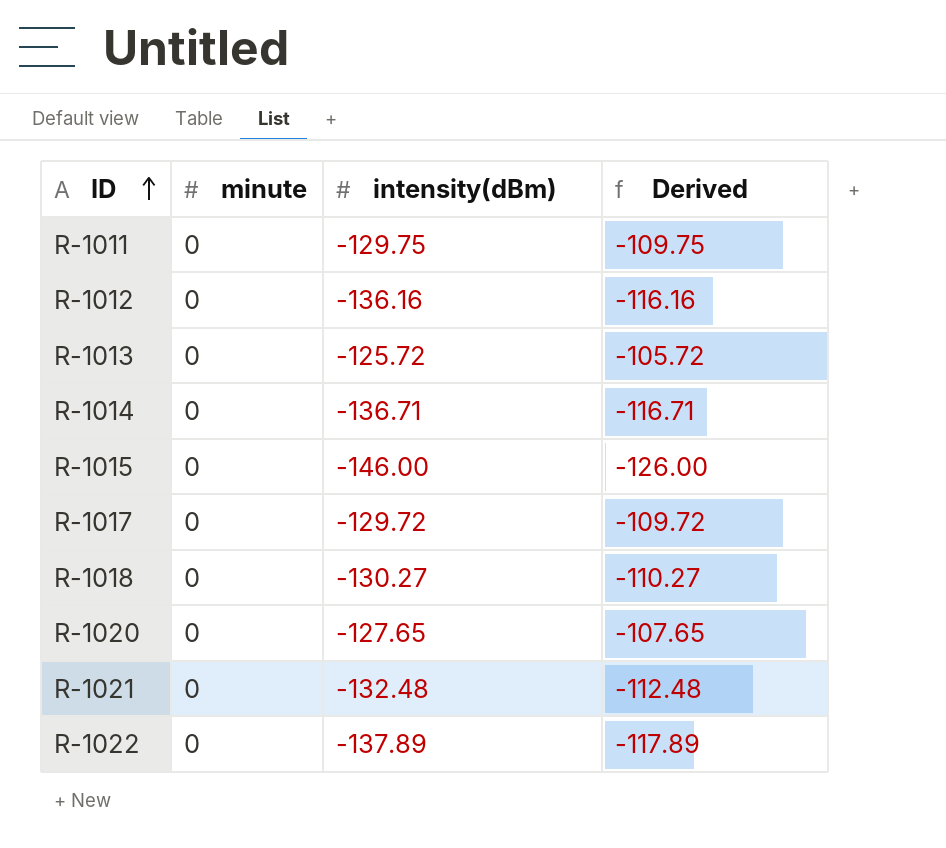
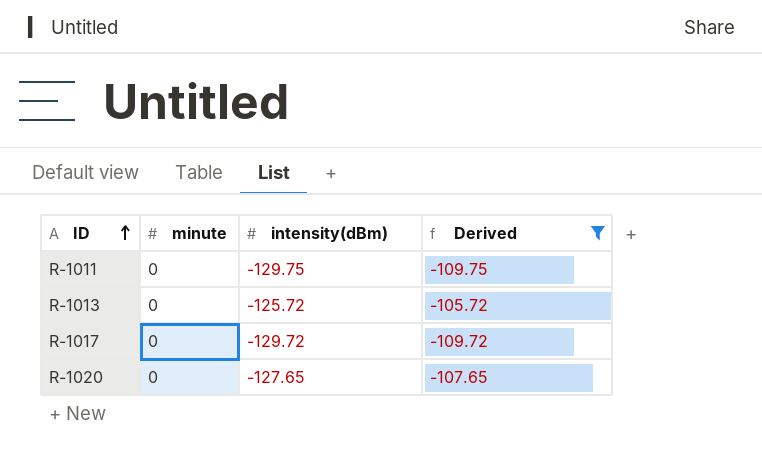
filter: none -> Derived >= -109.75

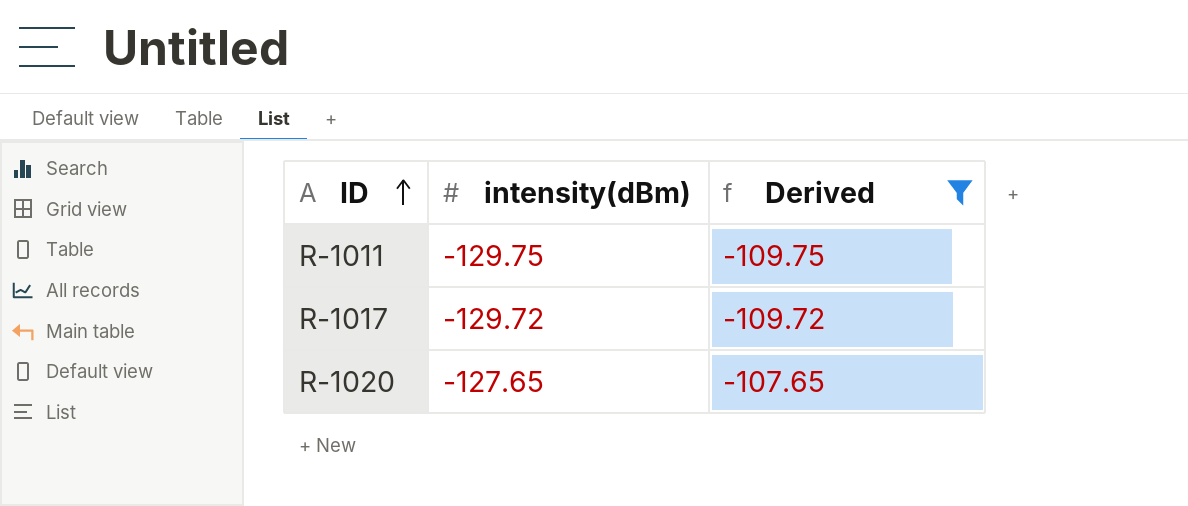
column minute | position: 2 -> none
row R-1013: 0 | -125.72 | -105.72 -> none

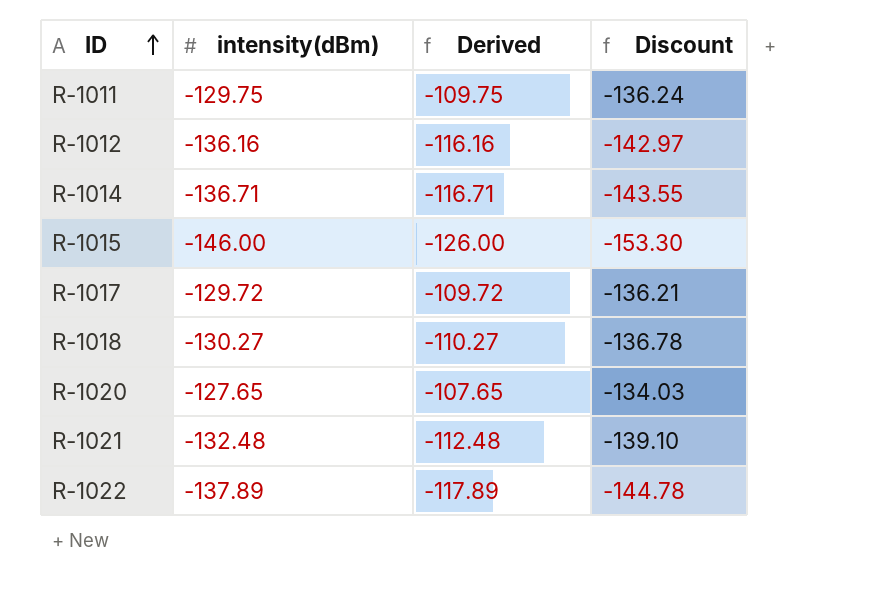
filter: Derived >= -109.75 -> none
column Discount | formula: none -> [intensity(dBm)] * 1.05

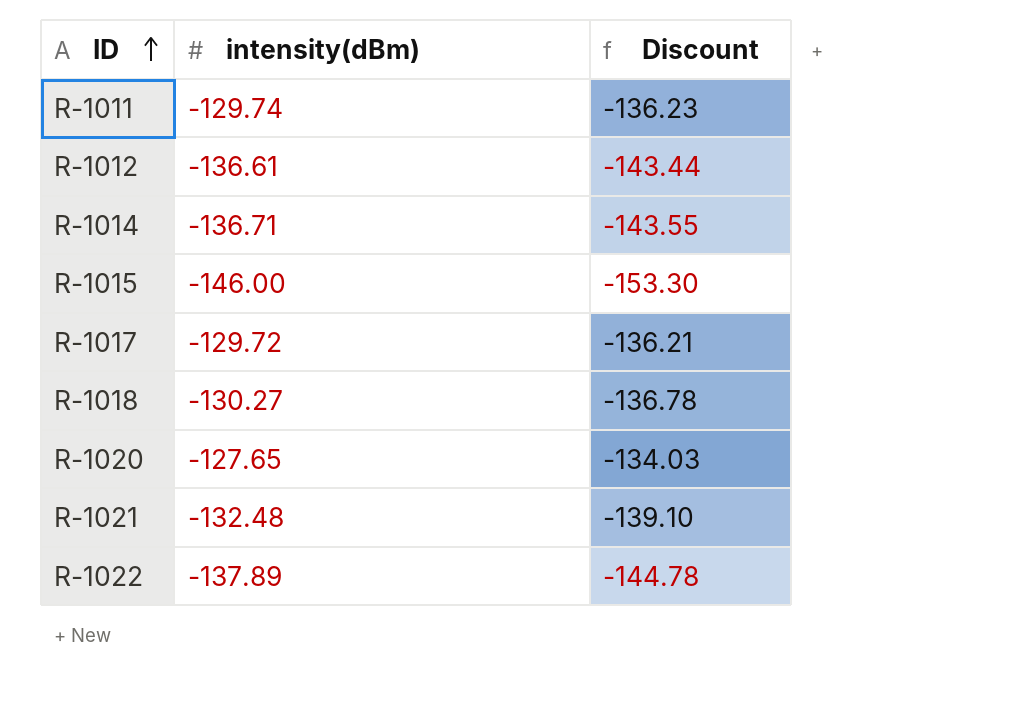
column Derived | formula: [intensity(dBm)] + 20 -> none
R-1011 | intensity(dBm): -129.75 -> -129.74
R-1011 | Discount: -136.24 -> -136.23
R-1012 | intensity(dBm): -136.16 -> -136.61
R-1012 | Discount: -142.97 -> -143.44

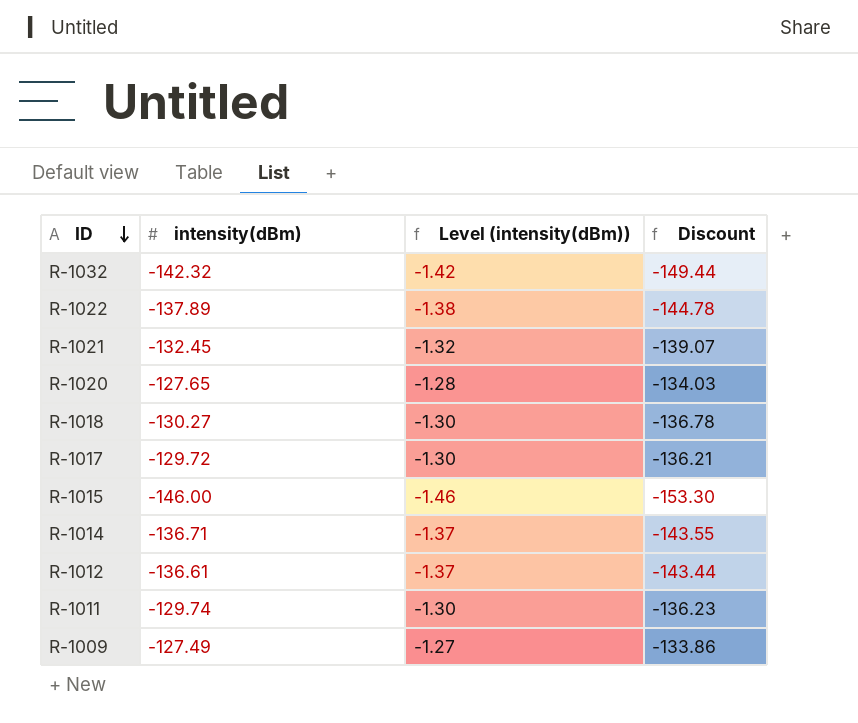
row order: ID ascending -> ID descending
column Level (intensity(dBm)) | formula: none -> [intensity(dBm)] * 0.01
row R-1032: none -> -142.32 | -1.42 | -149.44
R-1021 | intensity(dBm): -132.48 -> -132.45
R-1021 | Discount: -139.10 -> -139.07
row R-1009: none -> -127.49 | -1.27 | -133.86

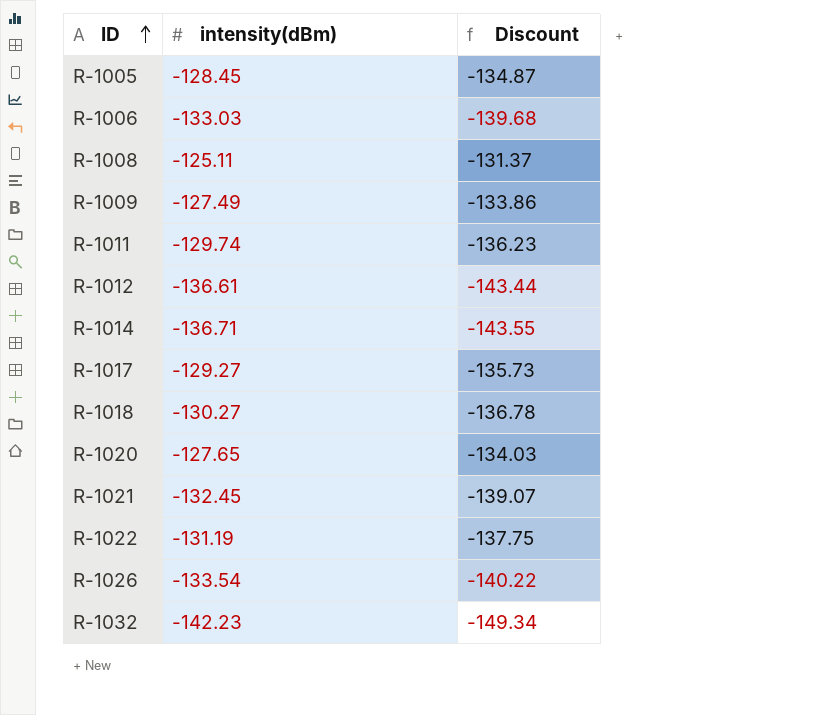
row order: ID descending -> ID ascending
column Level (intensity(dBm)) | formula: [intensity(dBm)] * 0.01 -> none
row R-1015: -146.00 | -1.46 | -153.30 -> none
row R-1005: none -> -128.45 | -134.87
row R-1006: none -> -133.03 | -139.68
row R-1008: none -> -125.11 | -131.37
R-1017 | intensity(dBm): -129.72 -> -129.27
R-1017 | Discount: -136.21 -> -135.73
R-1022 | intensity(dBm): -137.89 -> -131.19
R-1022 | Discount: -144.78 -> -137.75
row R-1026: none -> -133.54 | -140.22
R-1032 | intensity(dBm): -142.32 -> -142.23
R-1032 | Discount: -149.44 -> -149.34

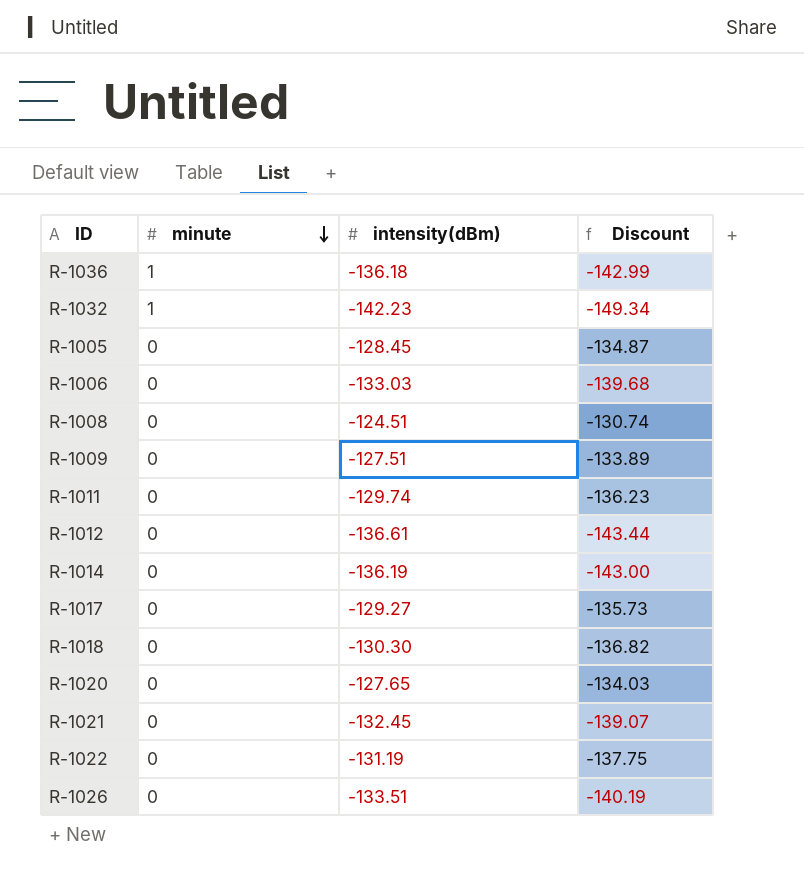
row order: ID ascending -> minute descending
column minute | position: none -> 2
row R-1036: none -> 1 | -136.18 | -142.99
R-1008 | intensity(dBm): -125.11 -> -124.51
R-1008 | Discount: -131.37 -> -130.74
R-1009 | intensity(dBm): -127.49 -> -127.51
R-1009 | Discount: -133.86 -> -133.89
R-1014 | intensity(dBm): -136.71 -> -136.19
R-1014 | Discount: -143.55 -> -143.00
R-1018 | intensity(dBm): -130.27 -> -130.30
R-1018 | Discount: -136.78 -> -136.82
R-1026 | intensity(dBm): -133.54 -> -133.51
R-1026 | Discount: -140.22 -> -140.19

